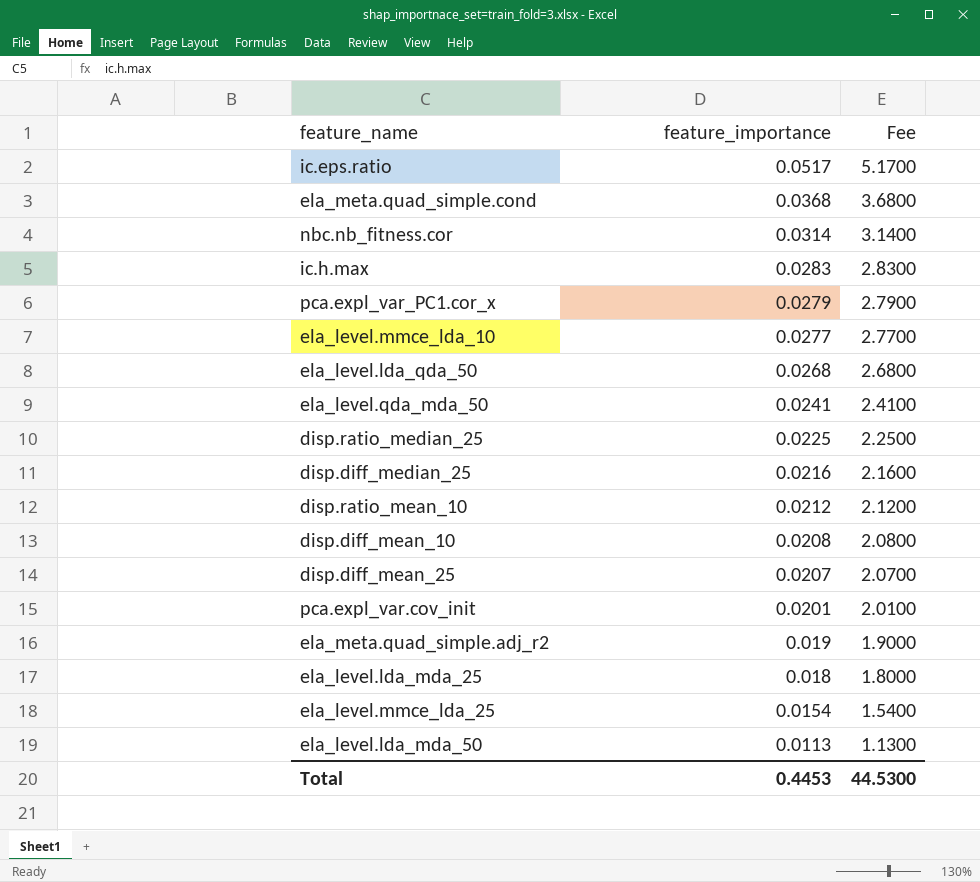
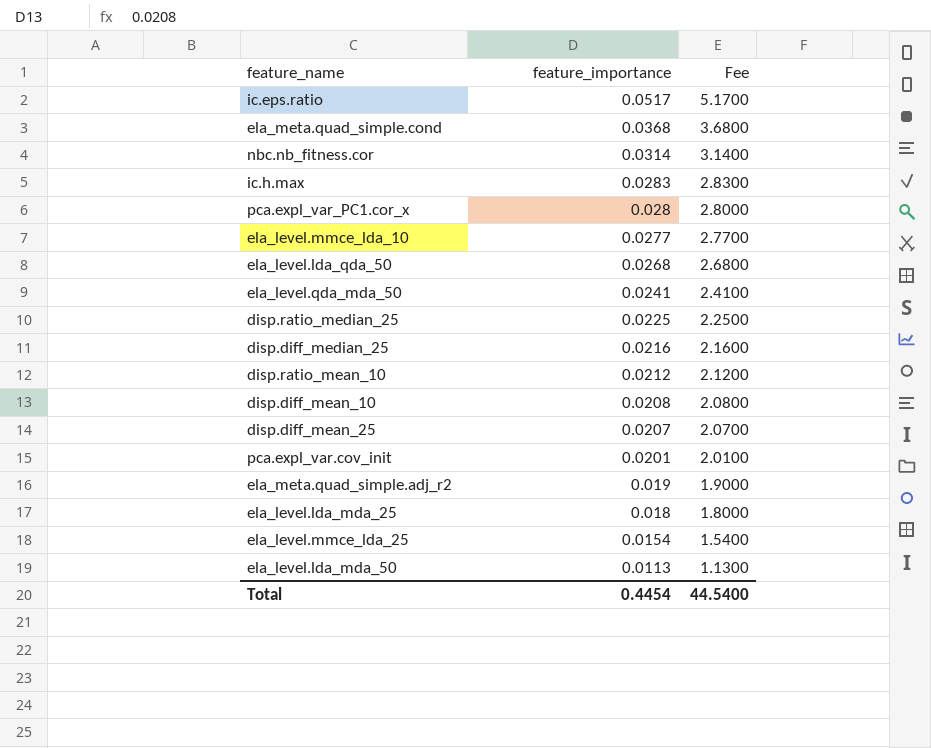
pca.expl_var_PC1.cor_x | feature_importance: 0.0279 -> 0.028
pca.expl_var_PC1.cor_x | Fee: 2.7900 -> 2.8000
Total | feature_importance: 0.4453 -> 0.4454
Total | Fee: 44.5300 -> 44.5400

